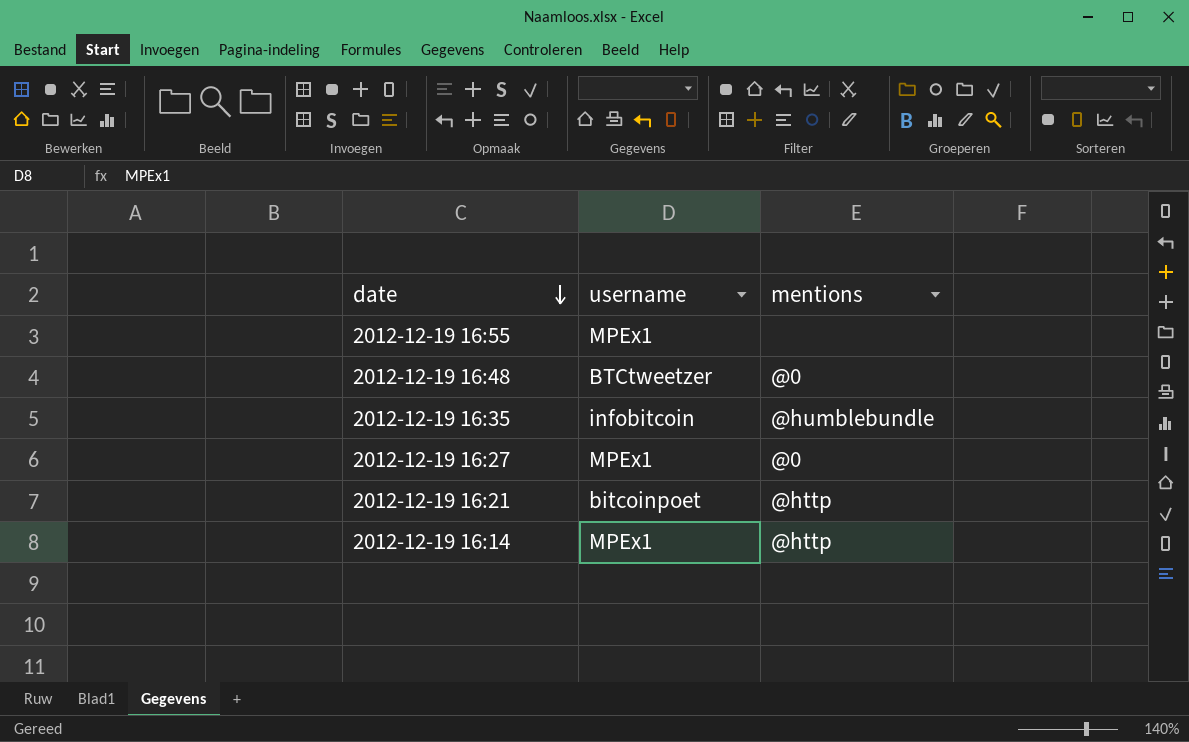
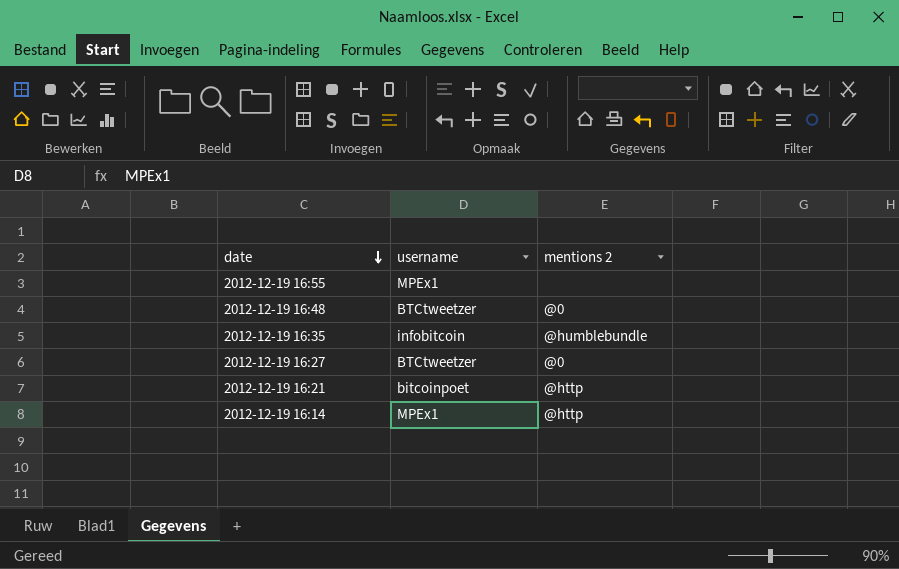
column name: mentions -> mentions 2
2012-12-19 16:27 | username: MPEx1 -> BTCtweetzer

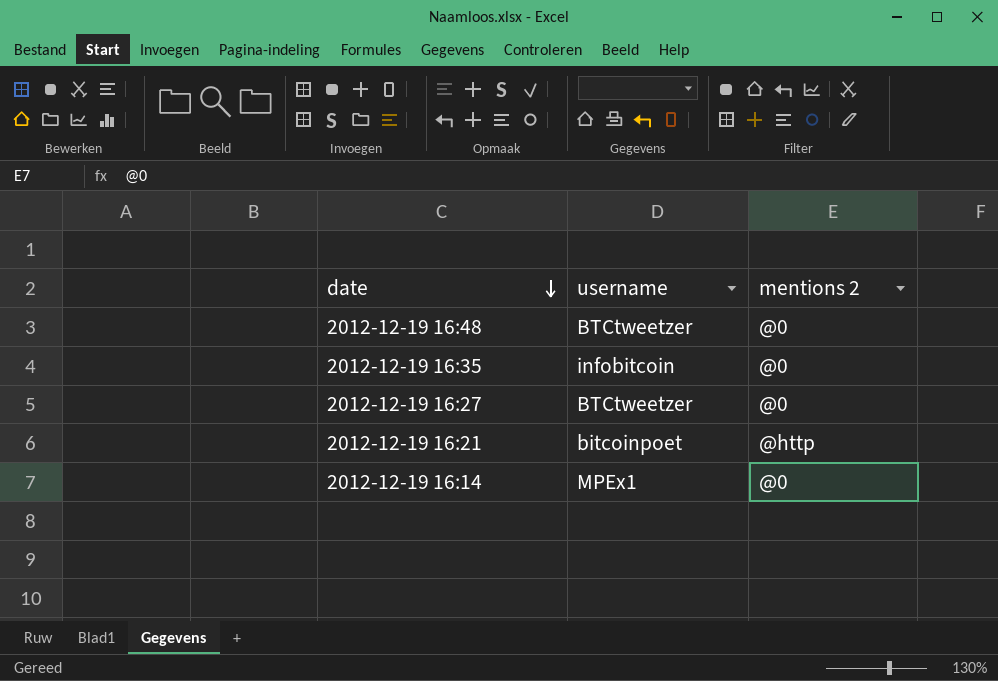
row 2012-12-19 16:55: MPEx1 | none -> none
2012-12-19 16:35 | mentions 2: @humblebundle -> @0
2012-12-19 16:14 | mentions 2: @http -> @0

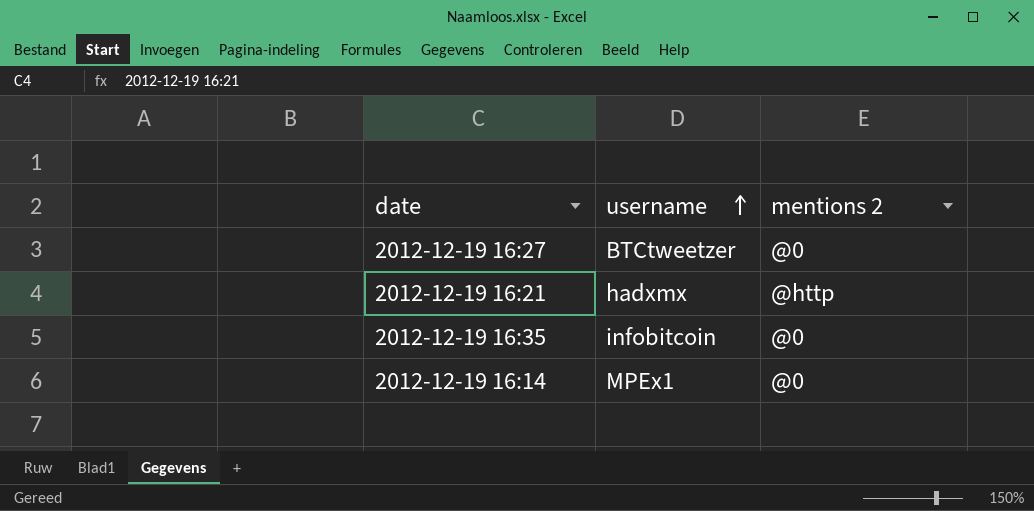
row order: date descending -> username ascending
row 2012-12-19 16:48: BTCtweetzer | @0 -> none
2012-12-19 16:21 | username: bitcoinpoet -> hadxmx

